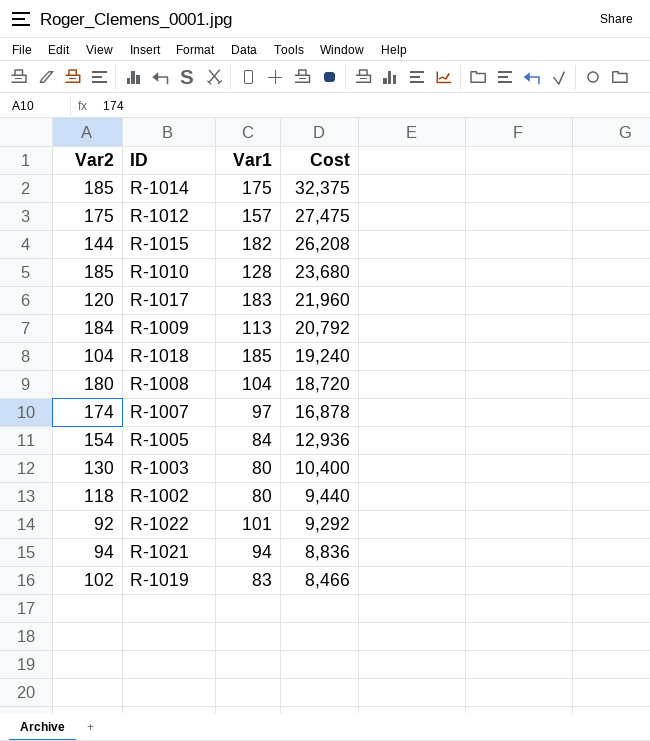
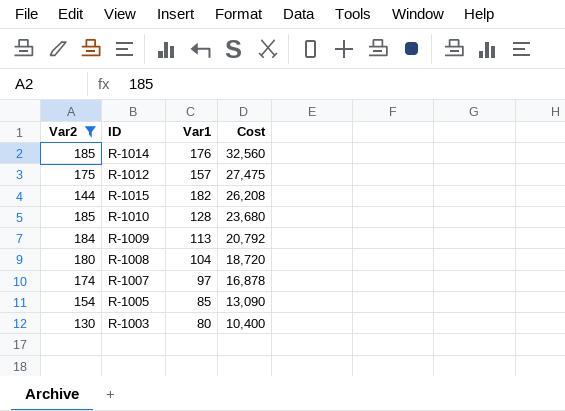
filter: none -> Var2 >= 130
R-1014 | Var1: 175 -> 176
R-1014 | Cost: 32,375 -> 32,560
R-1005 | Var1: 84 -> 85
R-1005 | Cost: 12,936 -> 13,090

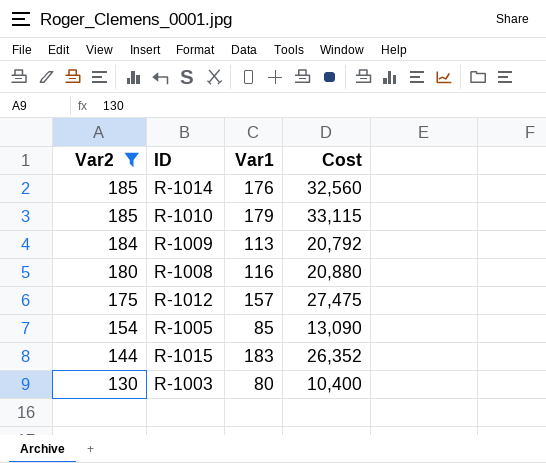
row order: Cost descending -> Var2 descending
row R-1007: 174 | 97 | 16,878 -> none
R-1010 | Var1: 128 -> 179
R-1010 | Cost: 23,680 -> 33,115
R-1008 | Var1: 104 -> 116
R-1008 | Cost: 18,720 -> 20,880
R-1015 | Var1: 182 -> 183
R-1015 | Cost: 26,208 -> 26,352

